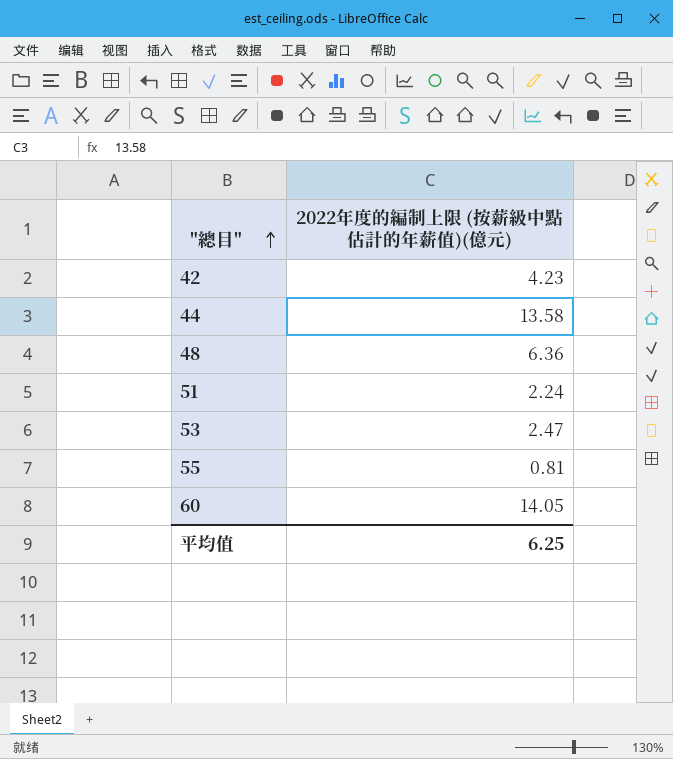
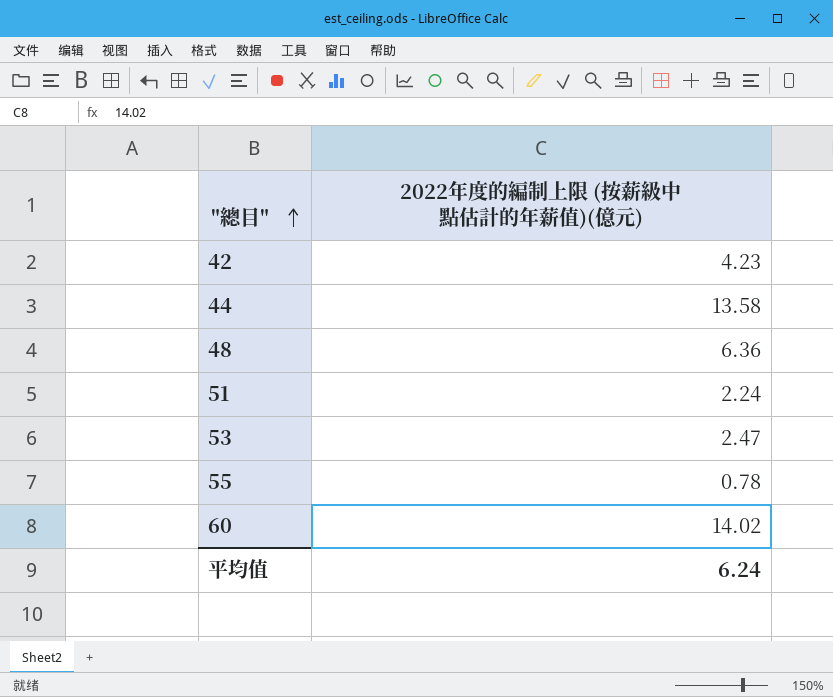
55 | 2022年度的編制上限 (按薪級中點估計的年薪值)(億元): 0.81 -> 0.78
60 | 2022年度的編制上限 (按薪級中點估計的年薪值)(億元): 14.05 -> 14.02
平均值 | 2022年度的編制上限 (按薪級中點估計的年薪值)(億元): 6.25 -> 6.24

